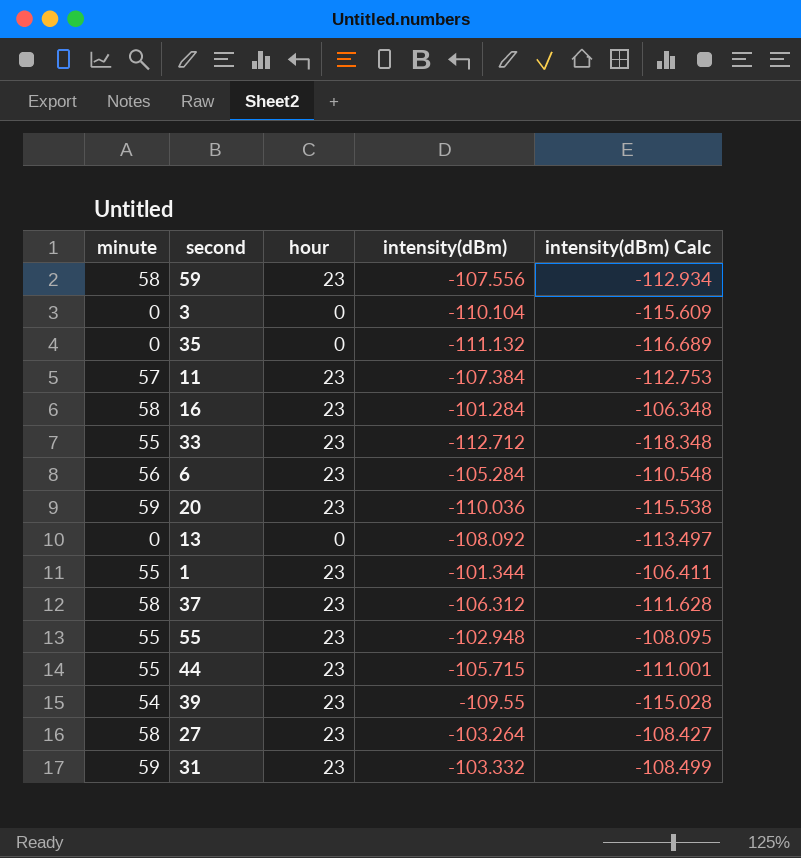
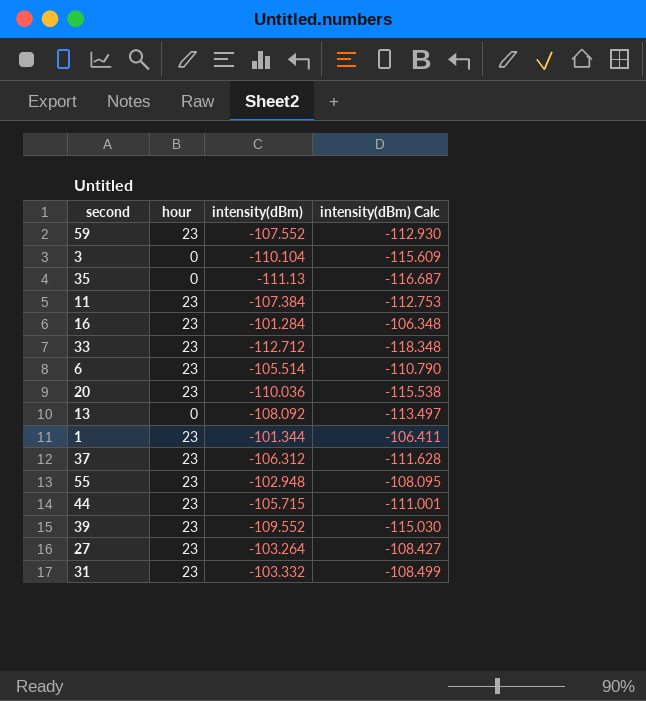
column minute | position: 1 -> none
59 | intensity(dBm): -107.556 -> -107.552
59 | intensity(dBm) Calc: -112.934 -> -112.930
35 | intensity(dBm): -111.132 -> -111.13
35 | intensity(dBm) Calc: -116.689 -> -116.687
6 | intensity(dBm): -105.284 -> -105.514
6 | intensity(dBm) Calc: -110.548 -> -110.790
39 | intensity(dBm): -109.55 -> -109.552
39 | intensity(dBm) Calc: -115.028 -> -115.030

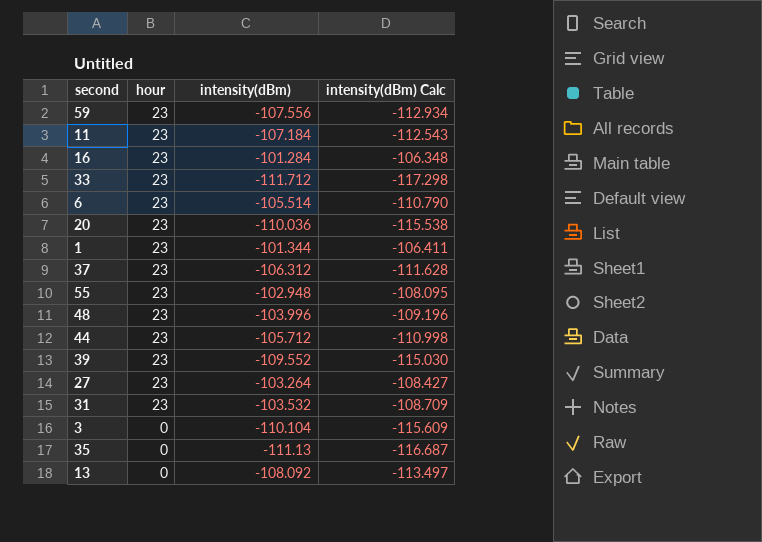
row order: none -> hour descending
59 | intensity(dBm): -107.552 -> -107.556
59 | intensity(dBm) Calc: -112.930 -> -112.934
11 | intensity(dBm): -107.384 -> -107.184
11 | intensity(dBm) Calc: -112.753 -> -112.543
33 | intensity(dBm): -112.712 -> -111.712
33 | intensity(dBm) Calc: -118.348 -> -117.298
row 48: none -> 23 | -103.996 | -109.196
44 | intensity(dBm): -105.715 -> -105.712
44 | intensity(dBm) Calc: -111.001 -> -110.998
31 | intensity(dBm): -103.332 -> -103.532
31 | intensity(dBm) Calc: -108.499 -> -108.709

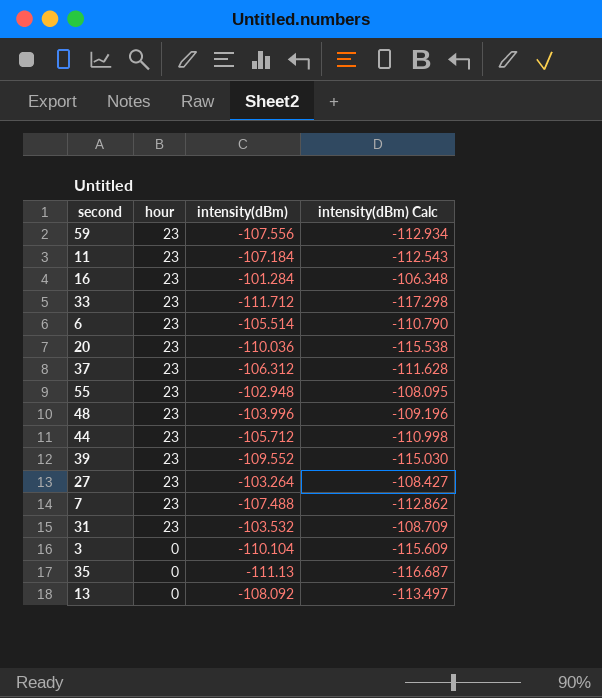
row 1: 23 | -101.344 | -106.411 -> none
row 7: none -> 23 | -107.488 | -112.862

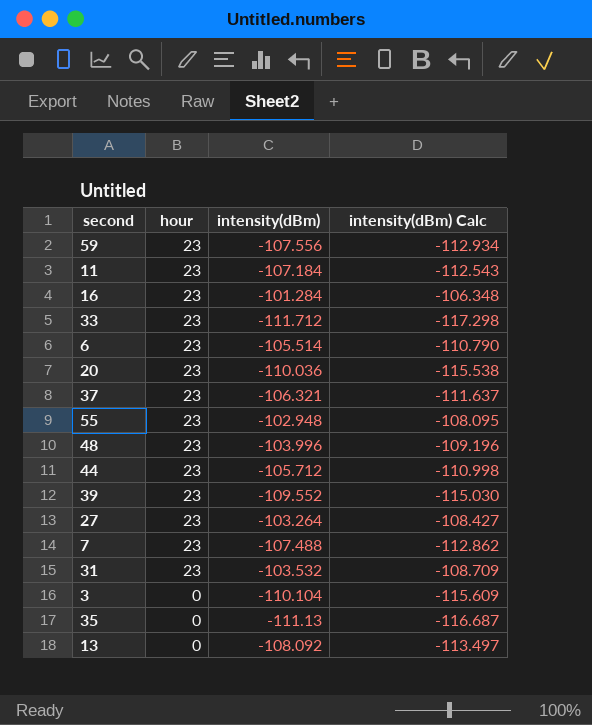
37 | intensity(dBm): -106.312 -> -106.321
37 | intensity(dBm) Calc: -111.628 -> -111.637

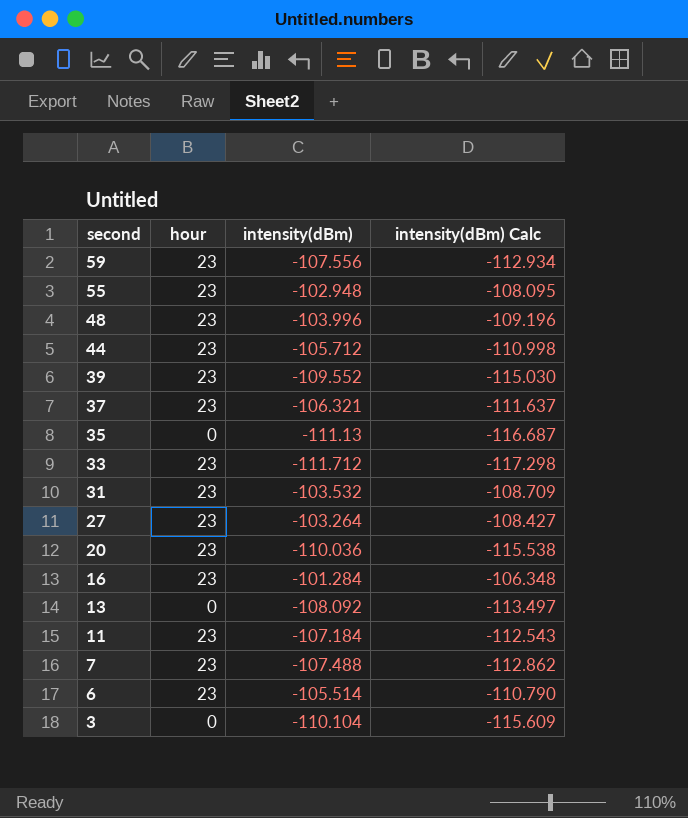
row order: hour descending -> second descending

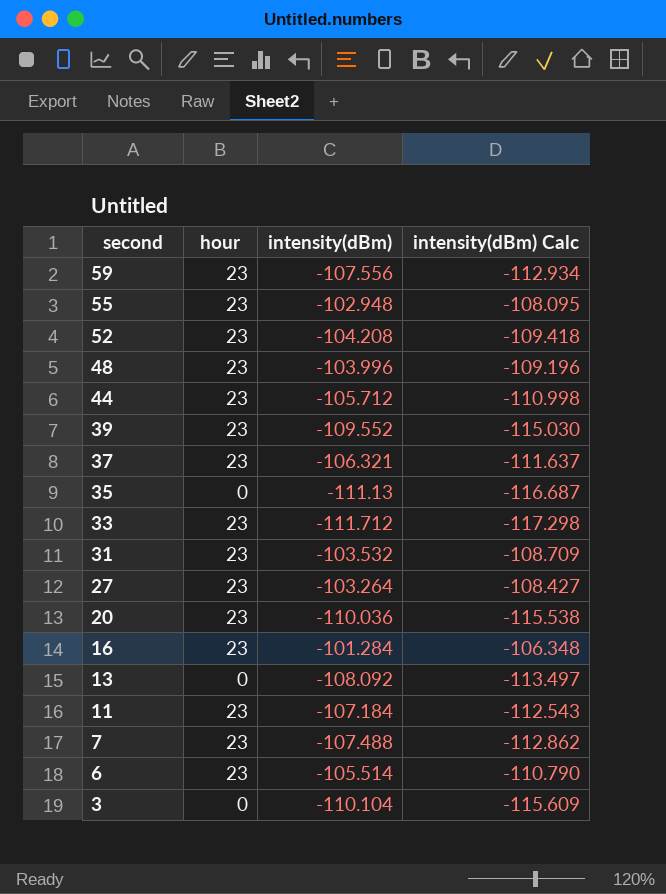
row 52: none -> 23 | -104.208 | -109.418

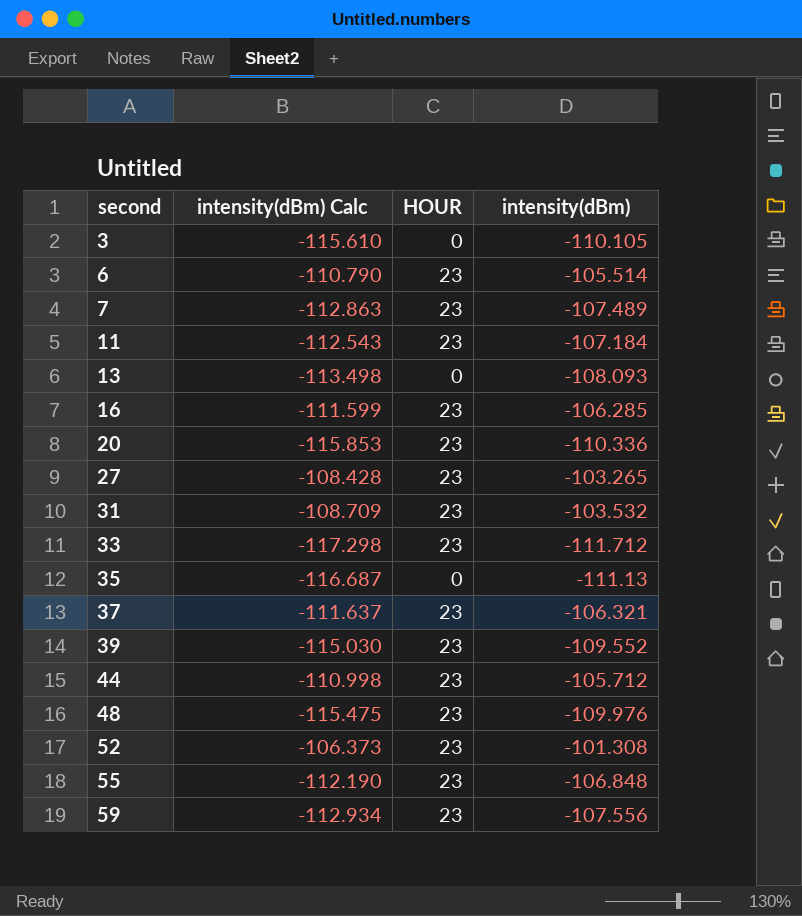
row order: second descending -> second ascending
column intensity(dBm) Calc | position: 4 -> 2
column name: hour -> HOUR
3 | intensity(dBm) Calc: -115.609 -> -115.610
3 | intensity(dBm): -110.104 -> -110.105
7 | intensity(dBm) Calc: -112.862 -> -112.863
7 | intensity(dBm): -107.488 -> -107.489
13 | intensity(dBm) Calc: -113.497 -> -113.498
13 | intensity(dBm): -108.092 -> -108.093
16 | intensity(dBm) Calc: -106.348 -> -111.599
16 | intensity(dBm): -101.284 -> -106.285
20 | intensity(dBm) Calc: -115.538 -> -115.853
20 | intensity(dBm): -110.036 -> -110.336
27 | intensity(dBm) Calc: -108.427 -> -108.428
27 | intensity(dBm): -103.264 -> -103.265
48 | intensity(dBm) Calc: -109.196 -> -115.475
48 | intensity(dBm): -103.996 -> -109.976
52 | intensity(dBm) Calc: -109.418 -> -106.373
52 | intensity(dBm): -104.208 -> -101.308
55 | intensity(dBm) Calc: -108.095 -> -112.190
55 | intensity(dBm): -102.948 -> -106.848

